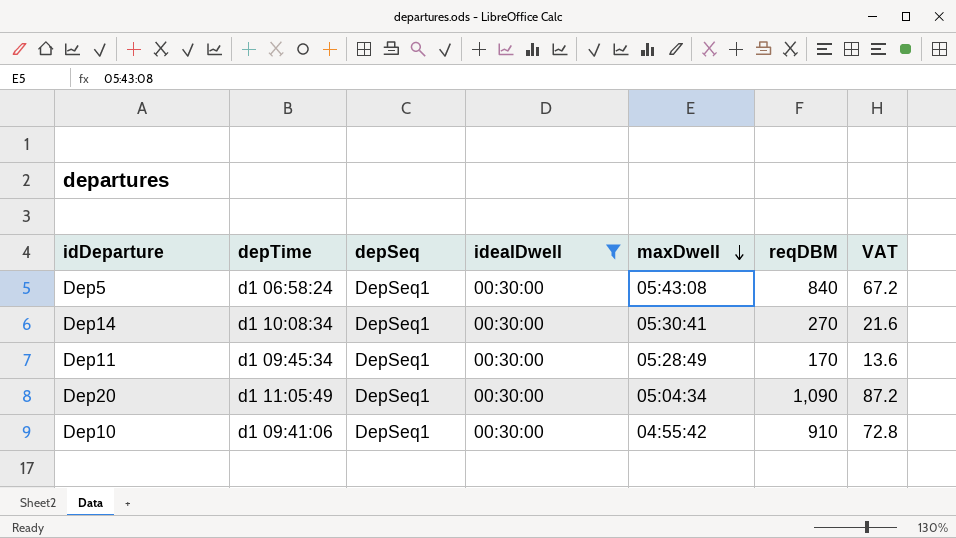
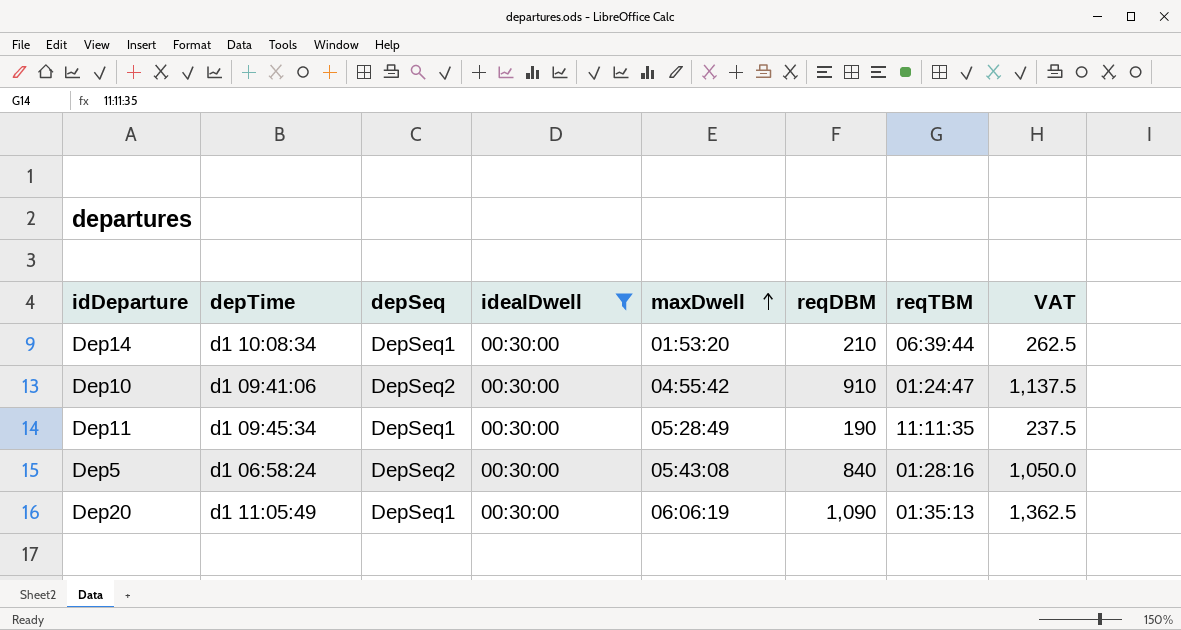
row order: maxDwell descending -> maxDwell ascending
column reqTBM | position: none -> 7
column VAT | formula: [reqDBM] * 0.08 -> [reqDBM] * 1.25
Dep14 | maxDwell: 05:30:41 -> 01:53:20
Dep14 | reqDBM: 270 -> 210
Dep10 | depSeq: DepSeq1 -> DepSeq2
Dep11 | reqDBM: 170 -> 190
Dep5 | depSeq: DepSeq1 -> DepSeq2
Dep20 | maxDwell: 05:04:34 -> 06:06:19

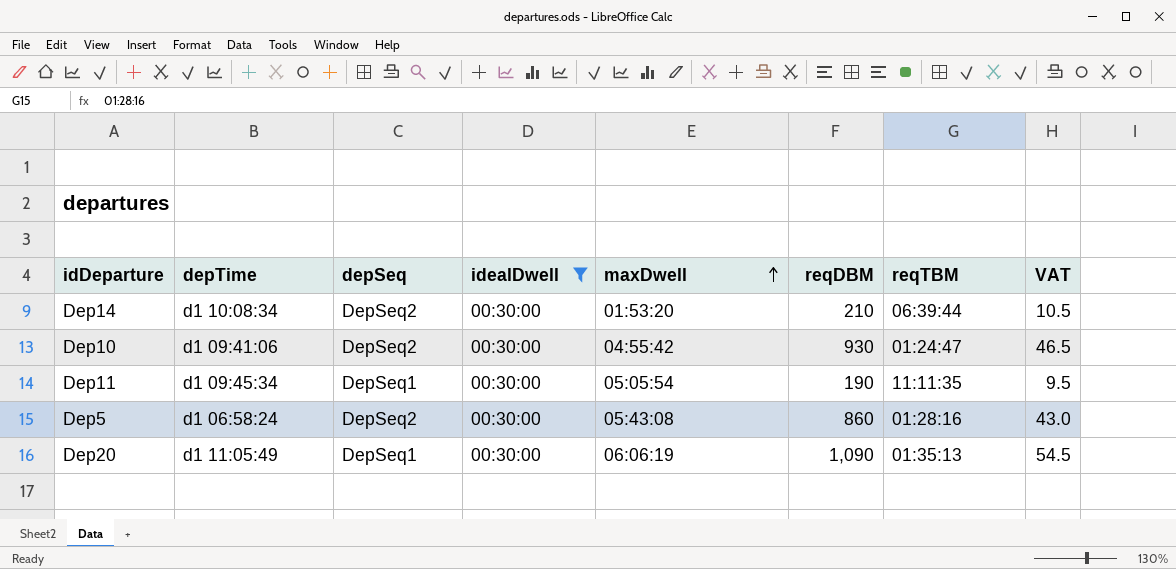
column VAT | formula: [reqDBM] * 1.25 -> [reqDBM] * 0.05
Dep14 | depSeq: DepSeq1 -> DepSeq2
Dep10 | reqDBM: 910 -> 930
Dep11 | maxDwell: 05:28:49 -> 05:05:54
Dep5 | reqDBM: 840 -> 860

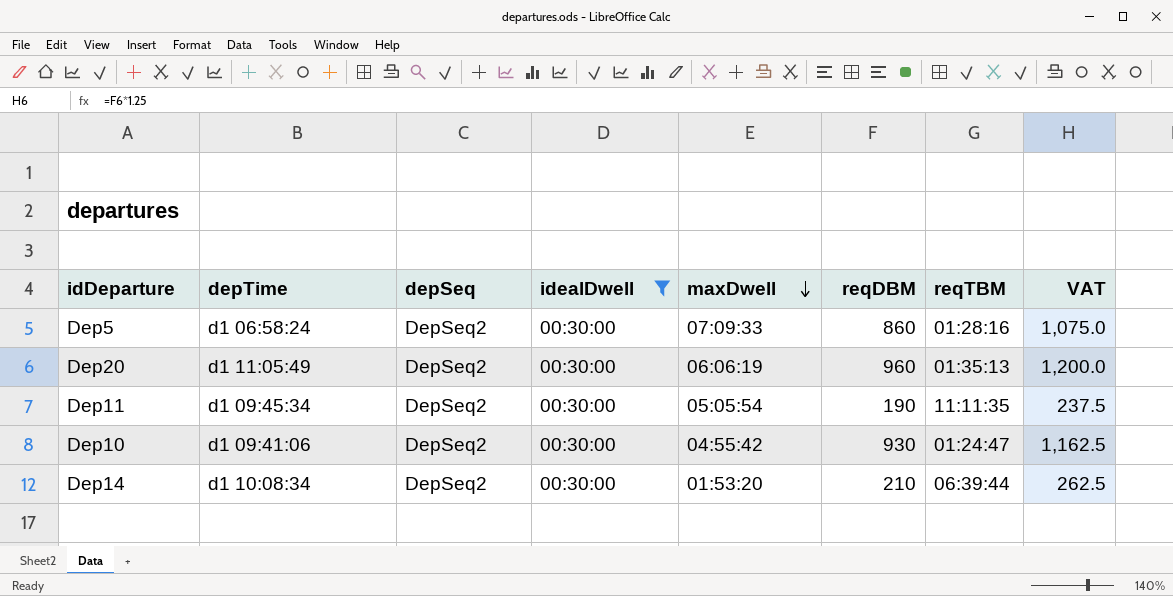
row order: maxDwell ascending -> maxDwell descending
column VAT | formula: [reqDBM] * 0.05 -> [reqDBM] * 1.25
Dep5 | maxDwell: 05:43:08 -> 07:09:33
Dep20 | depSeq: DepSeq1 -> DepSeq2
Dep20 | reqDBM: 1,090 -> 960
Dep11 | depSeq: DepSeq1 -> DepSeq2

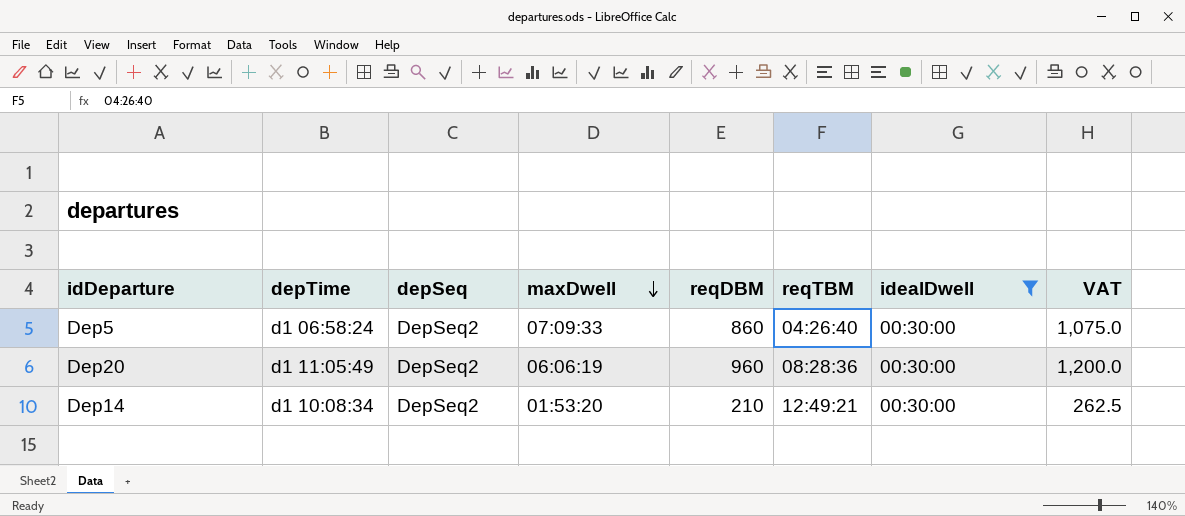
column idealDwell | position: 4 -> 7
row Dep11: d1 09:45:34 | DepSeq2 | 00:30:00 | 05:05:54 | 190 | 11:11:35 | 237.5 -> none
row Dep10: d1 09:41:06 | DepSeq2 | 00:30:00 | 04:55:42 | 930 | 01:24:47 | 1,162.5 -> none
Dep5 | reqTBM: 01:28:16 -> 04:26:40
Dep20 | reqTBM: 01:35:13 -> 08:28:36
Dep14 | reqTBM: 06:39:44 -> 12:49:21

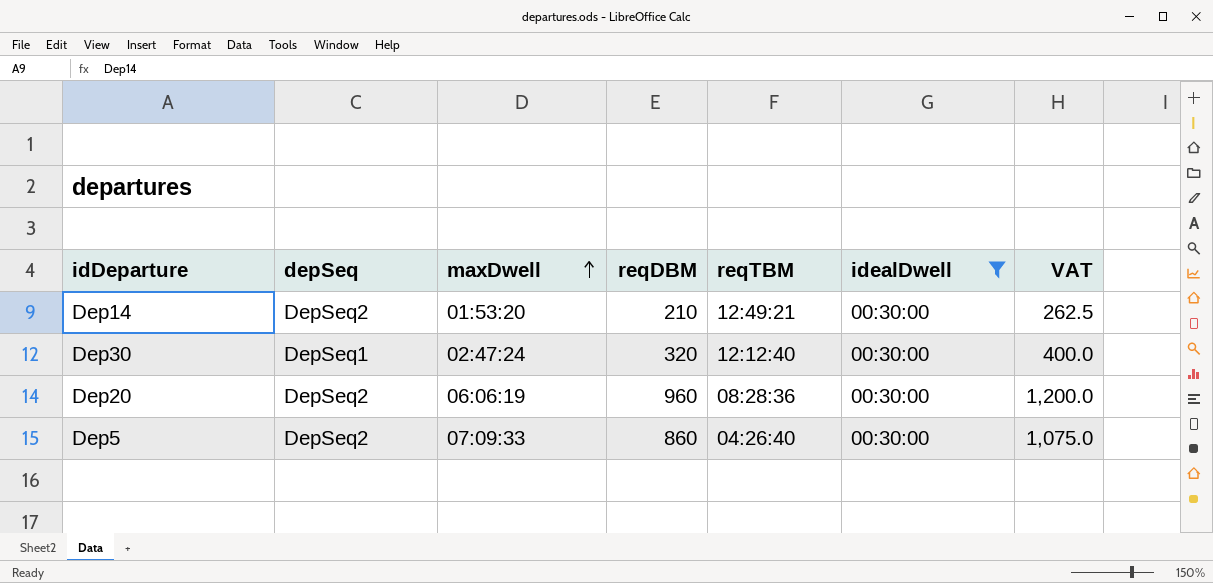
row order: maxDwell descending -> maxDwell ascending
column depTime | position: 2 -> none
row Dep30: none -> DepSeq1 | 02:47:24 | 320 | 12:12:40 | 00:30:00 | 400.0

